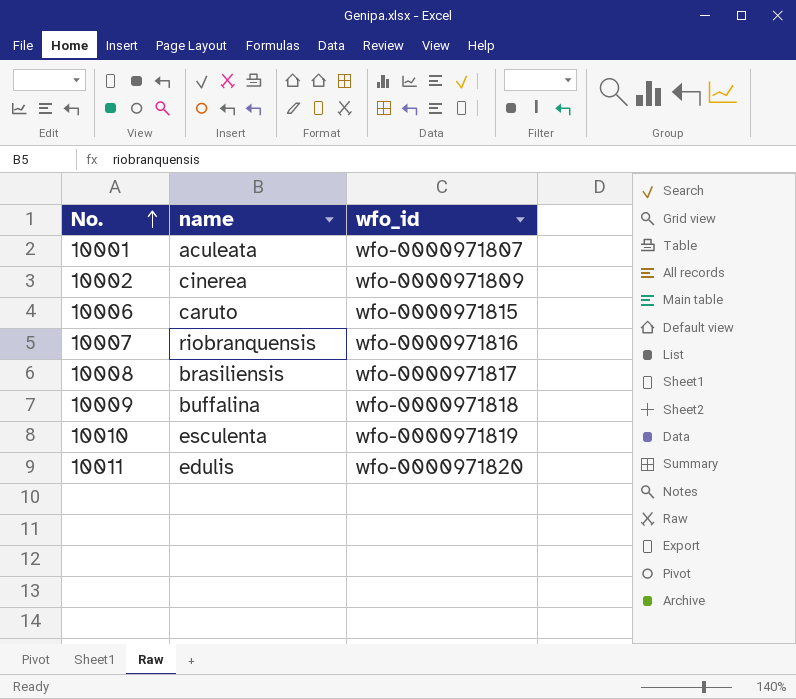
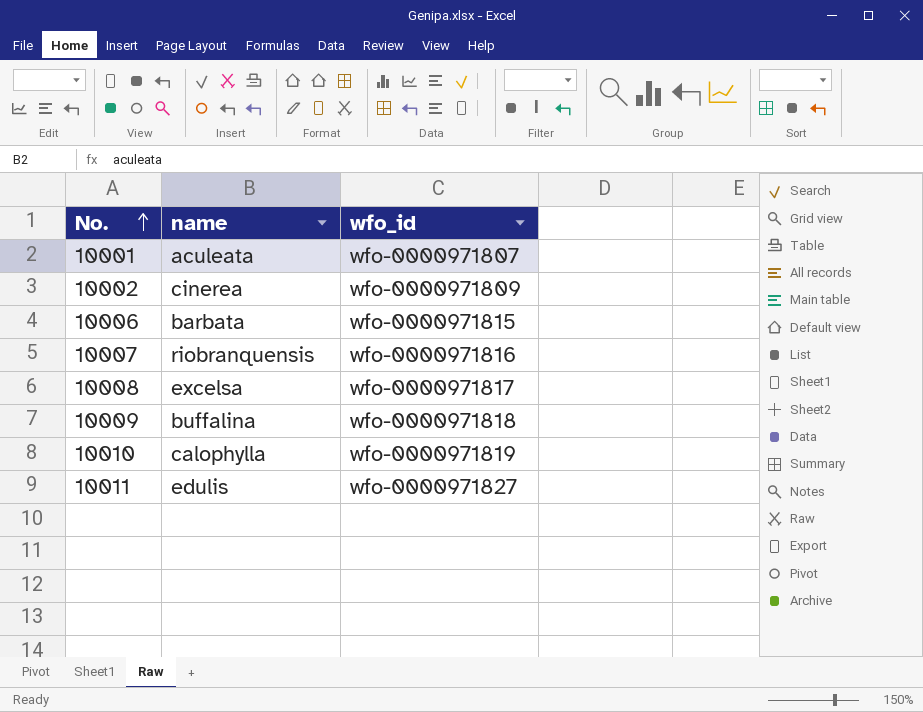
10006 | name: caruto -> barbata
10008 | name: brasiliensis -> excelsa
10010 | name: esculenta -> calophylla
10011 | wfo_id: wfo-0000971820 -> wfo-0000971827

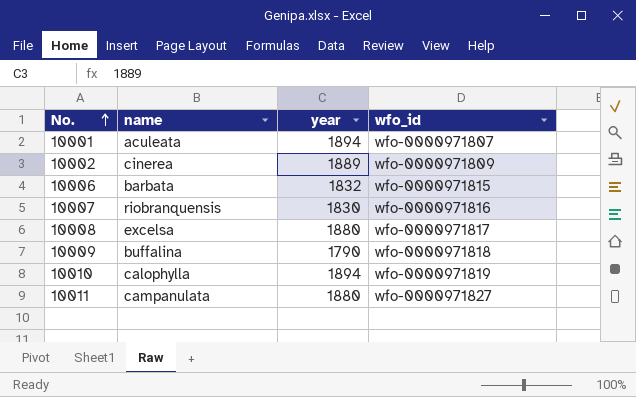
column year | position: none -> 3
10011 | name: edulis -> campanulata

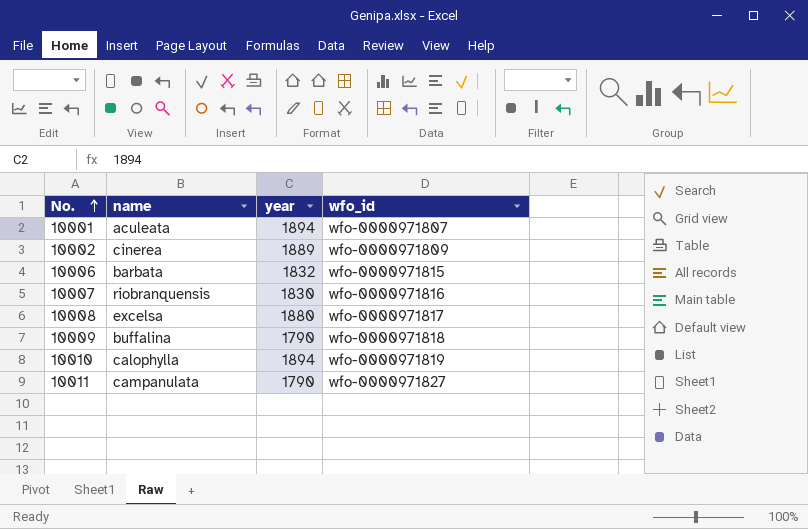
10011 | year: 1880 -> 1790

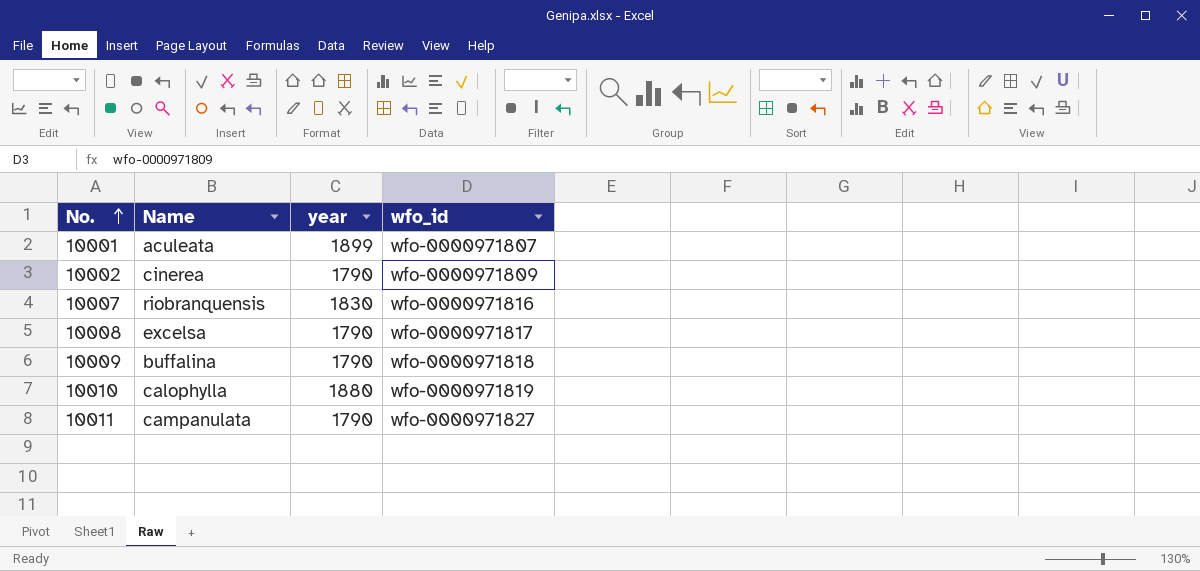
column name: name -> Name
row 10006: barbata | 1832 | wfo-0000971815 -> none
10001 | year: 1894 -> 1899
10002 | year: 1889 -> 1790
10008 | year: 1880 -> 1790
10010 | year: 1894 -> 1880

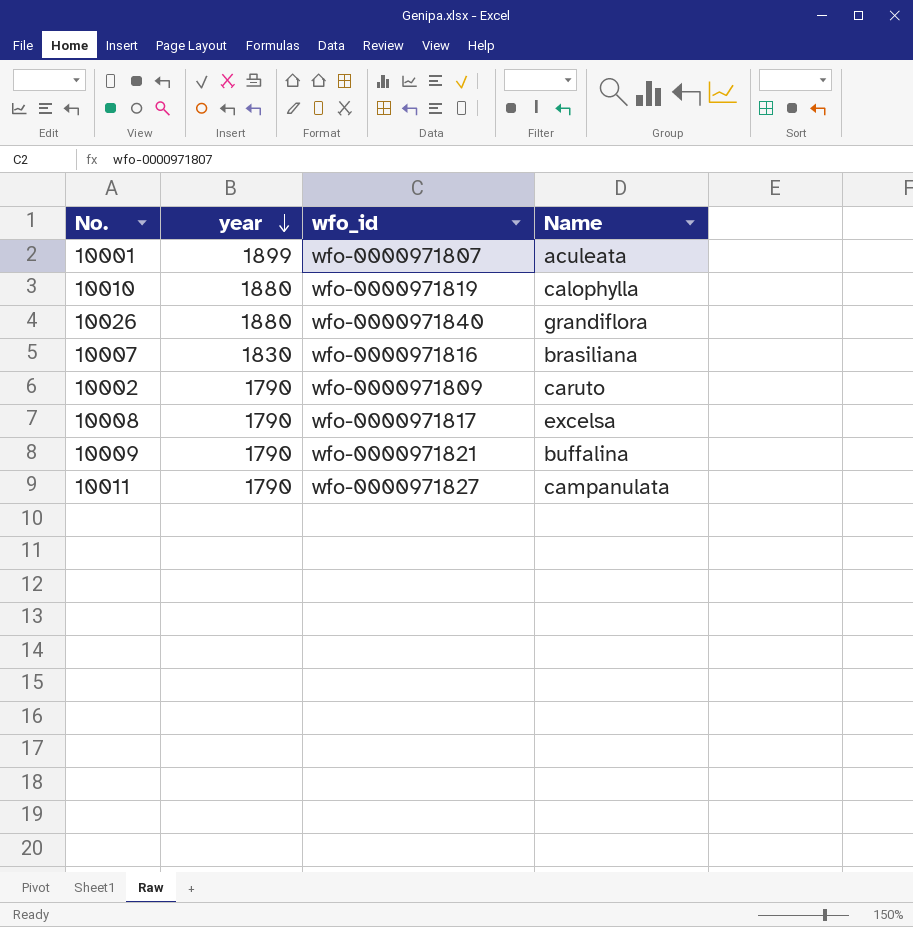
row order: No. ascending -> year descending
column Name | position: 2 -> 4
row 10026: none -> 1880 | wfo-0000971840 | grandiflora
10007 | Name: riobranquensis -> brasiliana
10002 | Name: cinerea -> caruto
10009 | wfo_id: wfo-0000971818 -> wfo-0000971821

